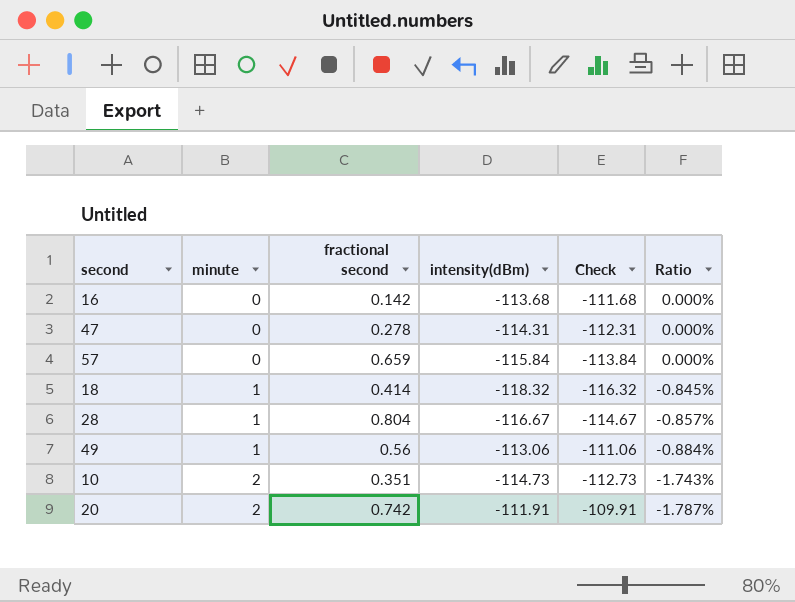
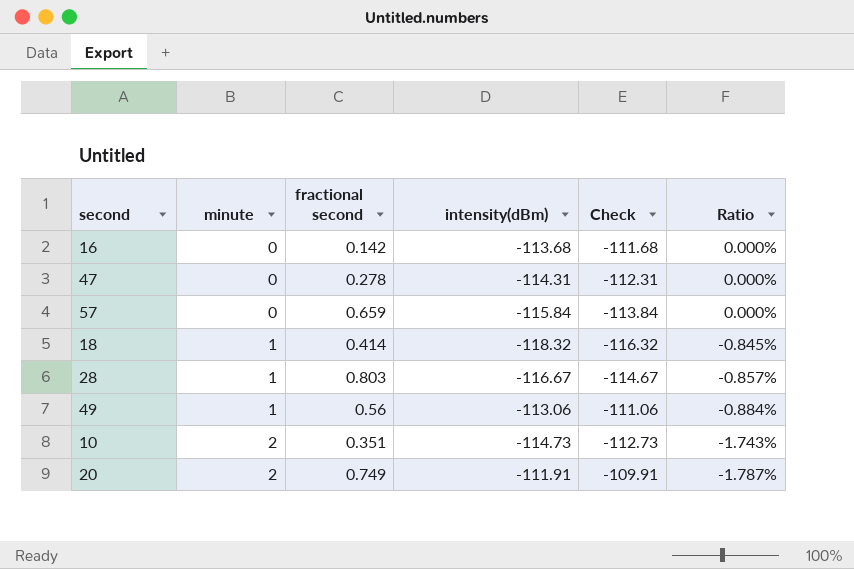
28 | fractional second: 0.804 -> 0.803
20 | fractional second: 0.742 -> 0.749

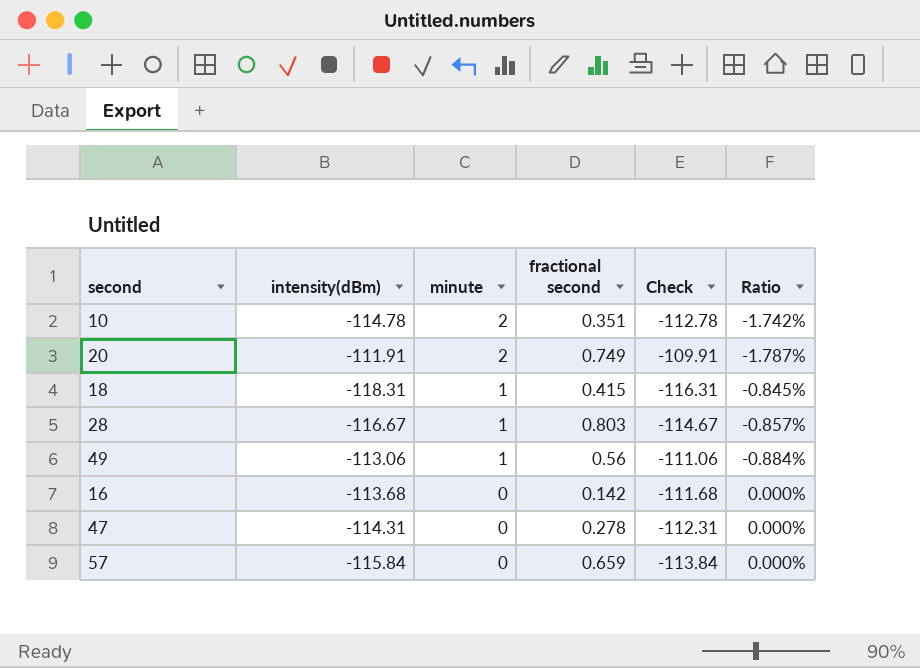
row order: minute ascending -> minute descending
column intensity(dBm) | position: 4 -> 2
10 | intensity(dBm): -114.73 -> -114.78
10 | Check: -112.73 -> -112.78
10 | Ratio: -1.743% -> -1.742%
18 | intensity(dBm): -118.32 -> -118.31
18 | fractional second: 0.414 -> 0.415
18 | Check: -116.32 -> -116.31

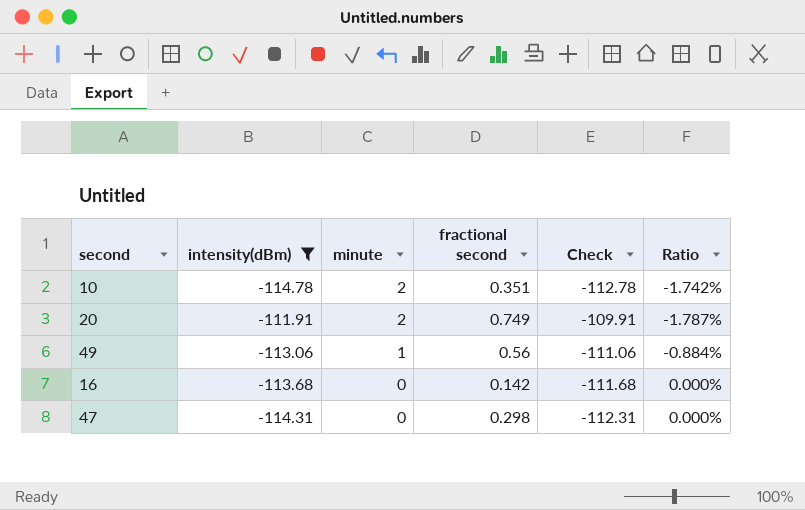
filter: none -> intensity(dBm) >= -114.78
47 | fractional second: 0.278 -> 0.298

